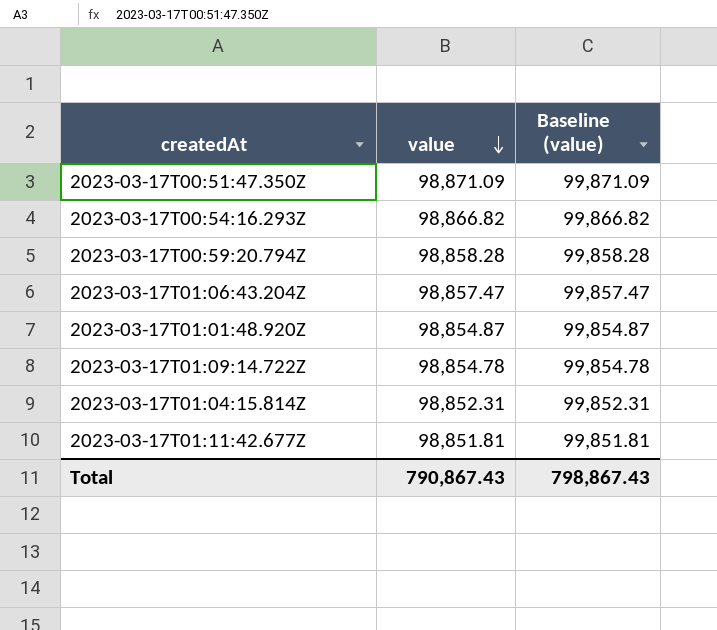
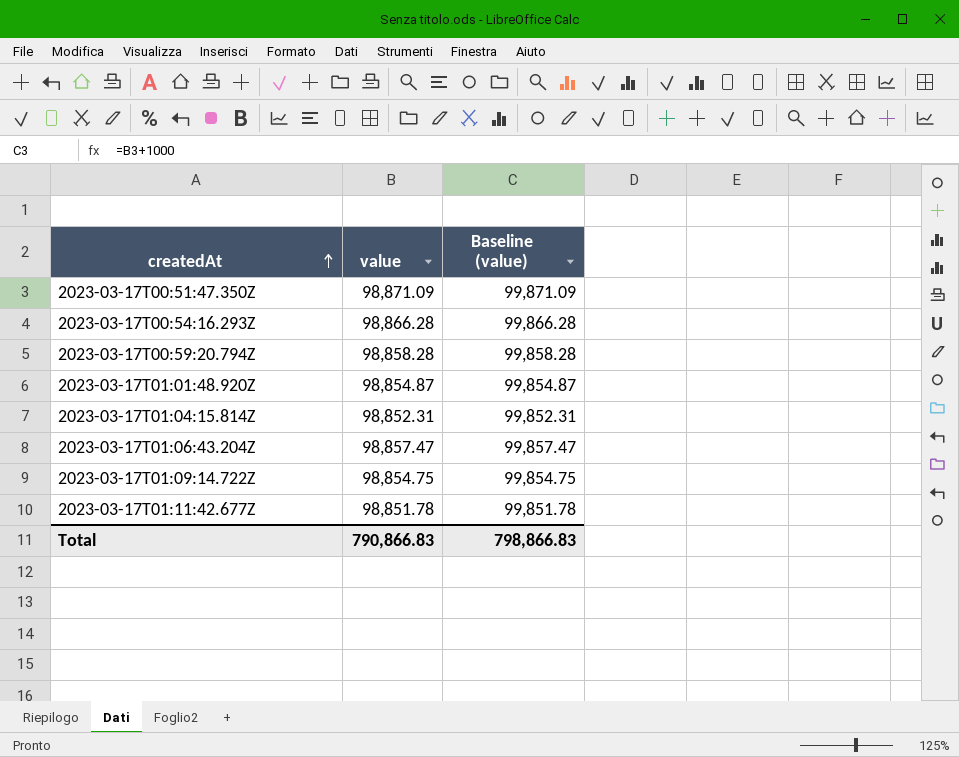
row order: value descending -> createdAt ascending
2023-03-17T00:54:16.293Z | value: 98,866.82 -> 98,866.28
2023-03-17T00:54:16.293Z | Baseline (value): 99,866.82 -> 99,866.28
2023-03-17T01:09:14.722Z | value: 98,854.78 -> 98,854.75
2023-03-17T01:09:14.722Z | Baseline (value): 99,854.78 -> 99,854.75
2023-03-17T01:11:42.677Z | value: 98,851.81 -> 98,851.78
2023-03-17T01:11:42.677Z | Baseline (value): 99,851.81 -> 99,851.78
Total | value: 790,867.43 -> 790,866.83
Total | Baseline (value): 798,867.43 -> 798,866.83

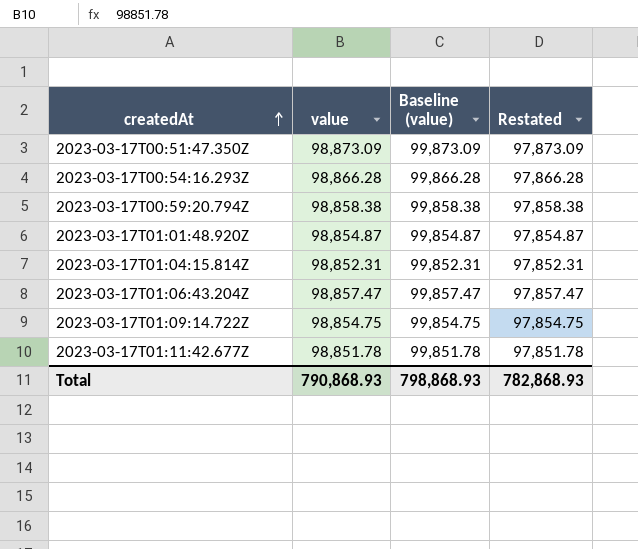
column Restated | formula: none -> [value] - 1000
2023-03-17T00:51:47.350Z | value: 98,871.09 -> 98,873.09
2023-03-17T00:51:47.350Z | Baseline (value): 99,871.09 -> 99,873.09
2023-03-17T00:59:20.794Z | value: 98,858.28 -> 98,858.38
2023-03-17T00:59:20.794Z | Baseline (value): 99,858.28 -> 99,858.38
Total | value: 790,866.83 -> 790,868.93
Total | Baseline (value): 798,866.83 -> 798,868.93

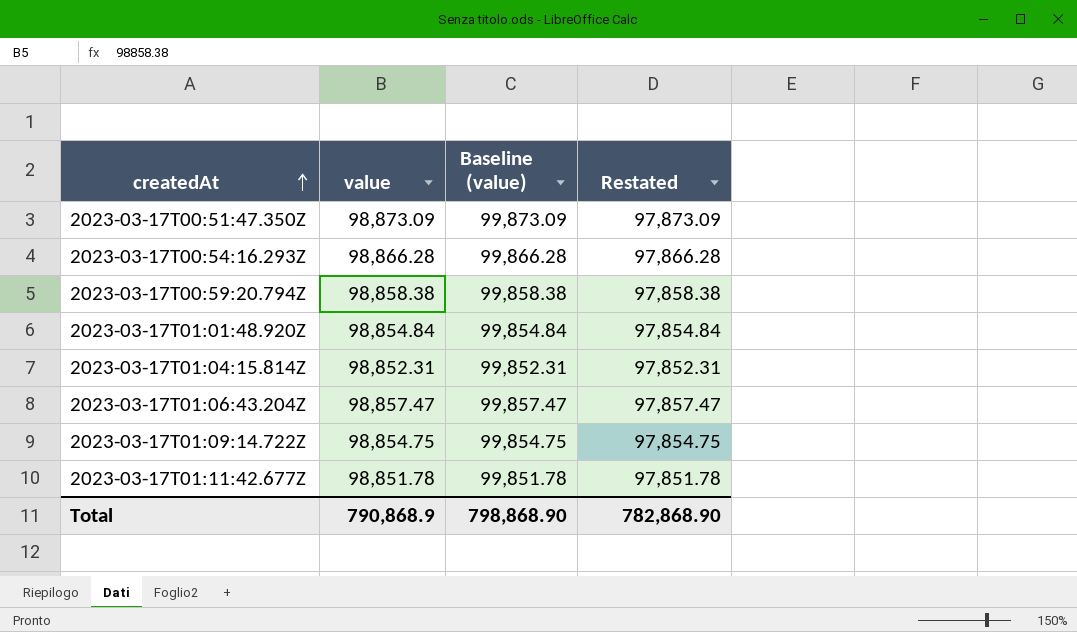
2023-03-17T01:01:48.920Z | value: 98,854.87 -> 98,854.84
2023-03-17T01:01:48.920Z | Baseline (value): 99,854.87 -> 99,854.84
2023-03-17T01:01:48.920Z | Restated: 97,854.87 -> 97,854.84
Total | value: 790,868.93 -> 790,868.9
Total | Baseline (value): 798,868.93 -> 798,868.90
Total | Restated: 782,868.93 -> 782,868.90

